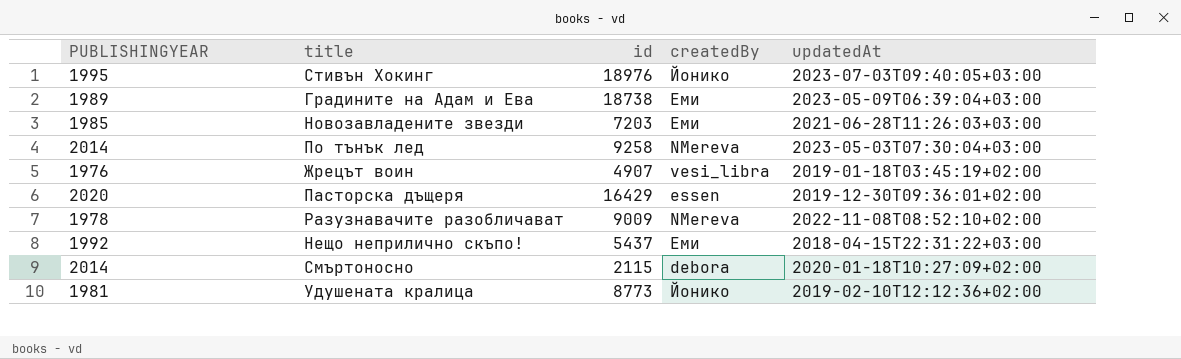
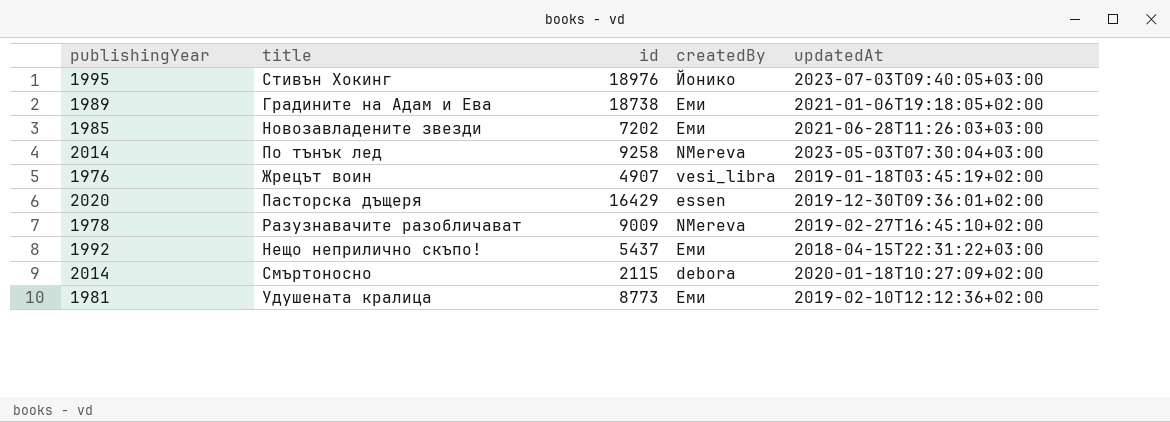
column name: PUBLISHINGYEAR -> publishingYear
Градините на Адам и Ева | updatedAt: 2023-05-09T06:39:04+03:00 -> 2021-01-06T19:18:05+02:00
Новозавладените звезди | id: 7203 -> 7202
Разузнавачите разобличават | updatedAt: 2022-11-08T08:52:10+02:00 -> 2019-02-27T16:45:10+02:00
Удушената кралица | createdBy: Йонико -> Еми

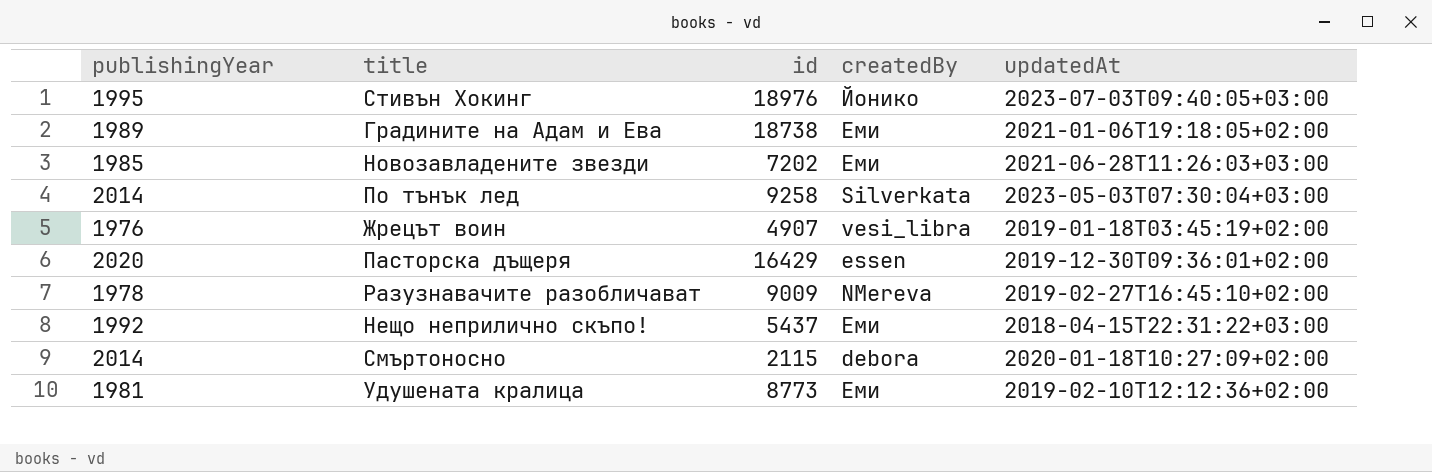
По тънък лед | createdBy: NMereva -> Silverkata

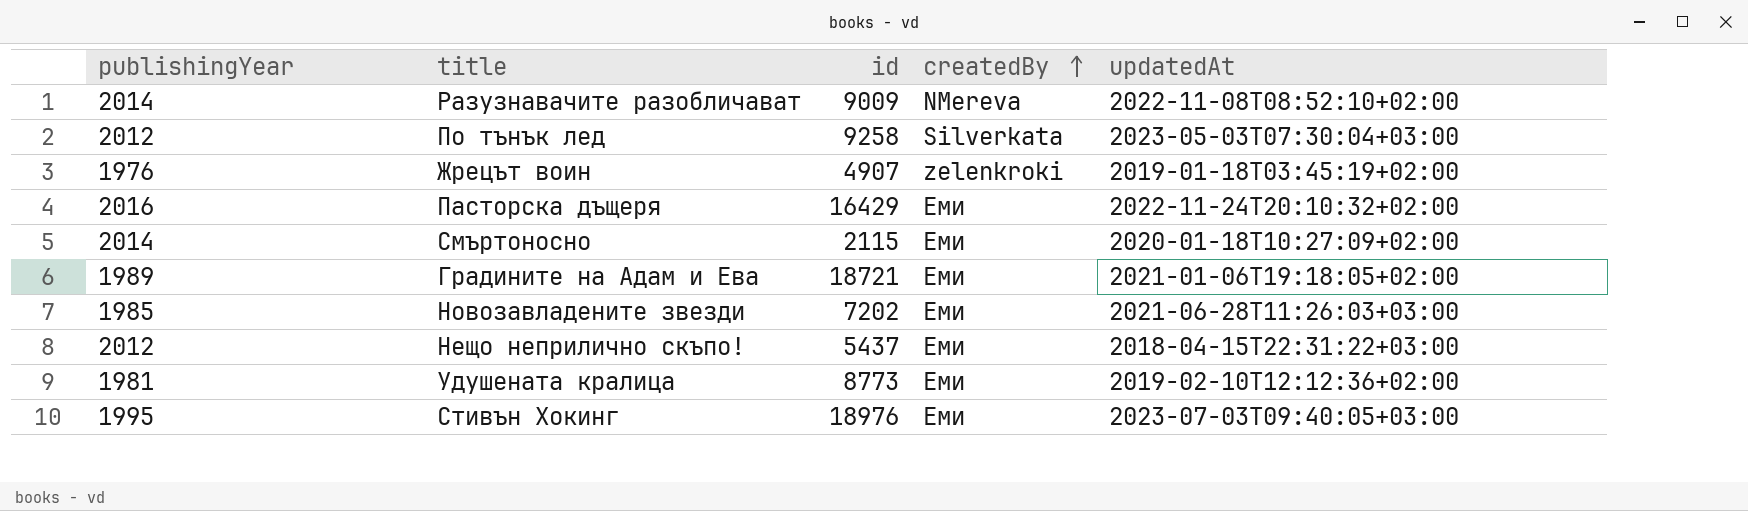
row order: none -> createdBy ascending
Разузнавачите разобличават | publishingYear: 1978 -> 2014
Разузнавачите разобличават | updatedAt: 2019-02-27T16:45:10+02:00 -> 2022-11-08T08:52:10+02:00
По тънък лед | publishingYear: 2014 -> 2012
Жрецът воин | createdBy: vesi_libra -> zelenkroki
Пасторска дъщеря | publishingYear: 2020 -> 2016
Пасторска дъщеря | createdBy: essen -> Еми
Пасторска дъщеря | updatedAt: 2019-12-30T09:36:01+02:00 -> 2022-11-24T20:10:32+02:00
Смъртоносно | createdBy: debora -> Еми
Градините на Адам и Ева | id: 18738 -> 18721
Нещо неприлично скъпо! | publishingYear: 1992 -> 2012
Стивън Хокинг | createdBy: Йонико -> Еми

